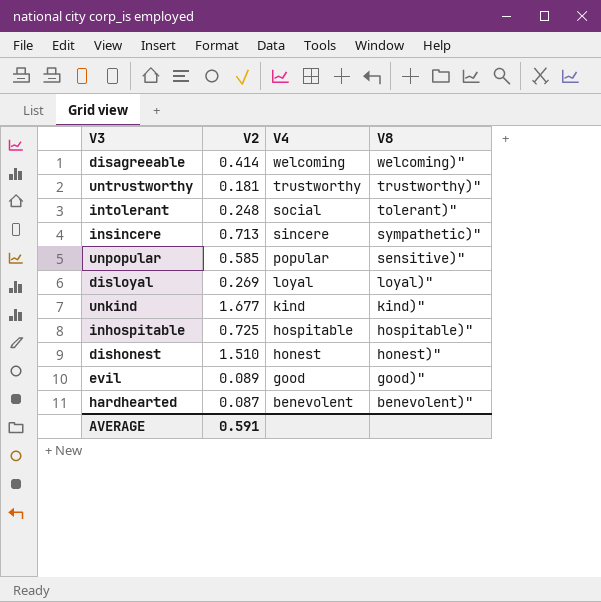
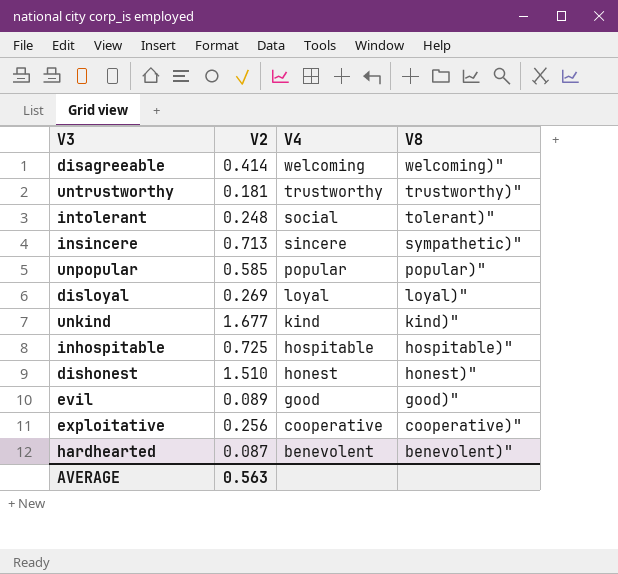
unpopular | V8: sensitive)" -> popular)"
row exploitative: none -> 0.256 | cooperative | cooperative)"
AVERAGE | V2: 0.591 -> 0.563

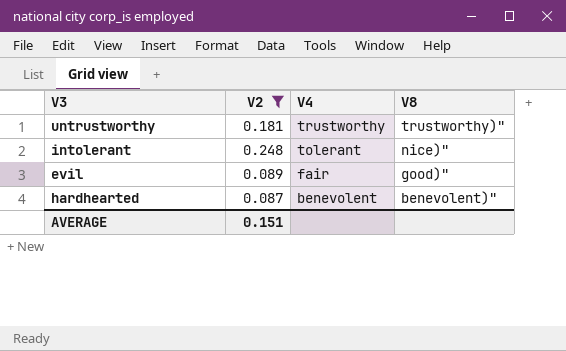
filter: none -> V2 <= 0.248
intolerant | V4: social -> tolerant
intolerant | V8: tolerant)" -> nice)"
evil | V4: good -> fair
AVERAGE | V2: 0.563 -> 0.151

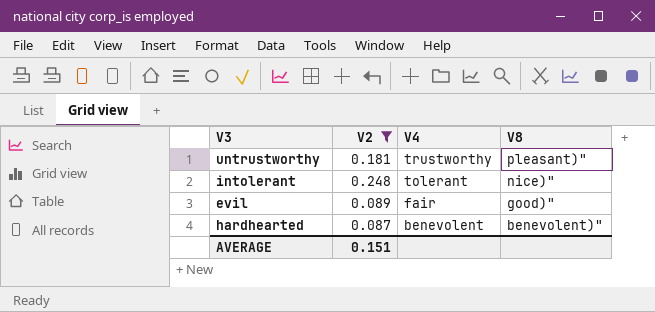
untrustworthy | V8: trustworthy)" -> pleasant)"

